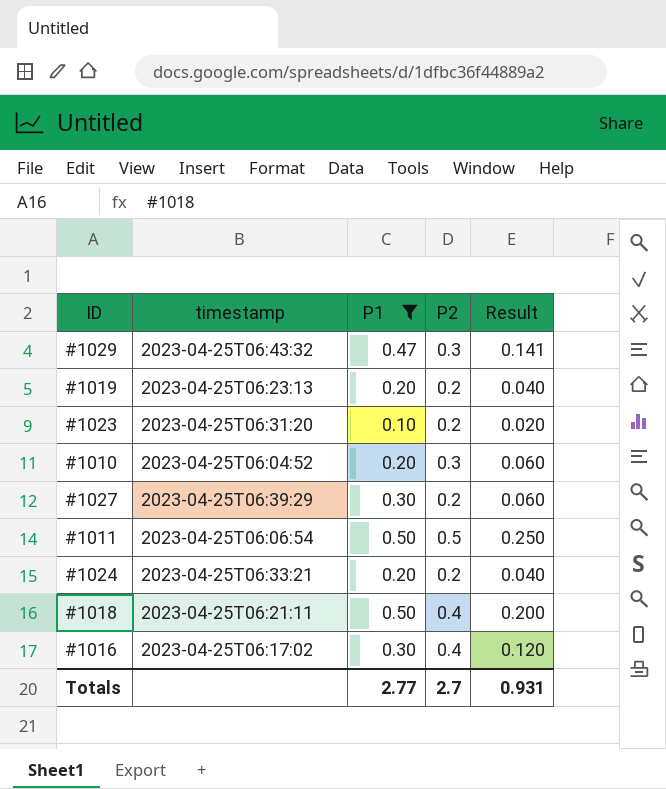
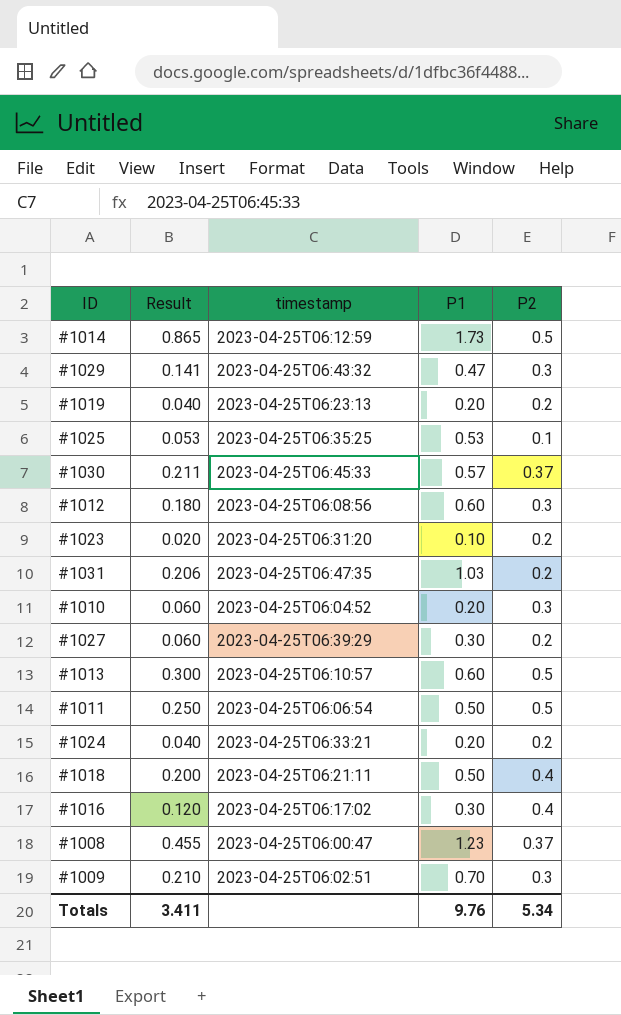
filter: P1 <= 0.50 -> none
column Result | position: 5 -> 2
Totals | Result: 0.931 -> 3.411
Totals | P1: 2.77 -> 9.76
Totals | P2: 2.7 -> 5.34

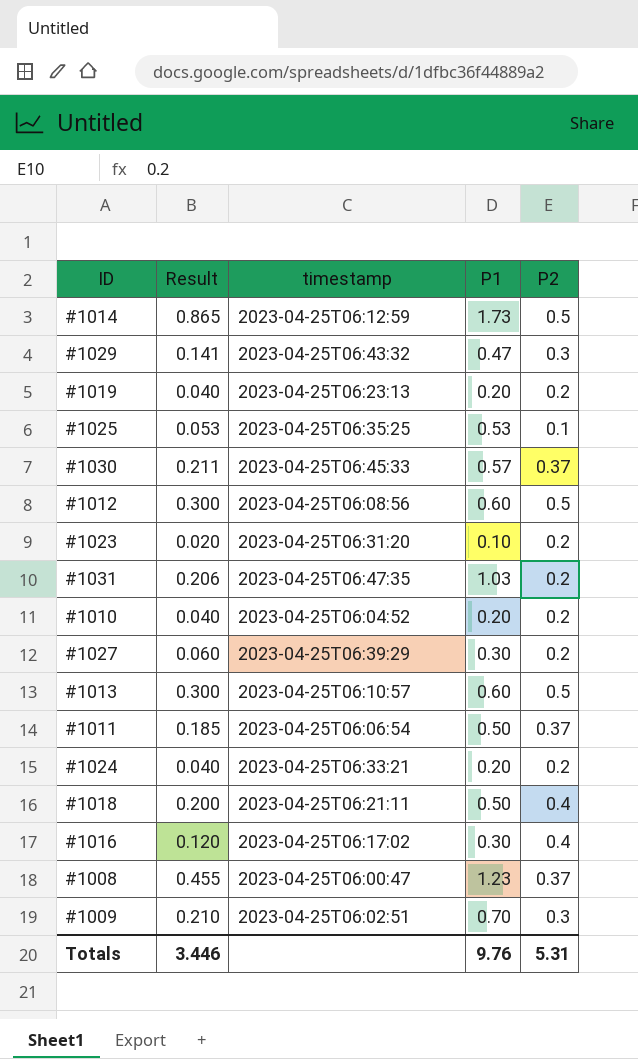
#1012 | Result: 0.180 -> 0.300
#1012 | P2: 0.3 -> 0.5
#1010 | Result: 0.060 -> 0.040
#1010 | P2: 0.3 -> 0.2
#1011 | Result: 0.250 -> 0.185
#1011 | P2: 0.5 -> 0.37
Totals | Result: 3.411 -> 3.446
Totals | P2: 5.34 -> 5.31

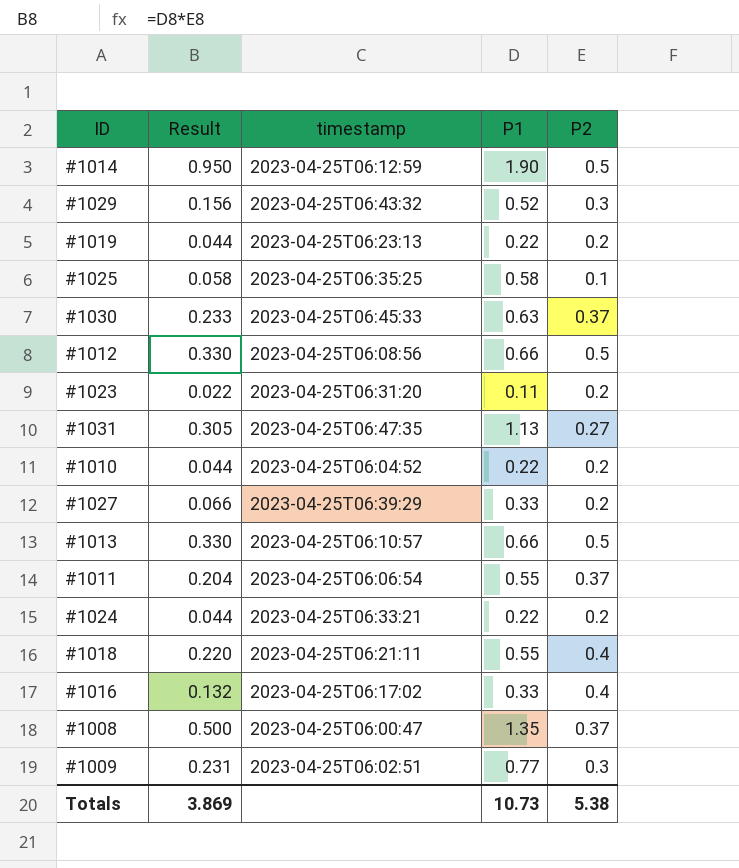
#1014 | Result: 0.865 -> 0.950
#1014 | P1: 1.73 -> 1.90
#1029 | Result: 0.141 -> 0.156
#1029 | P1: 0.47 -> 0.52
#1019 | Result: 0.040 -> 0.044
#1019 | P1: 0.20 -> 0.22
#1025 | Result: 0.053 -> 0.058
#1025 | P1: 0.53 -> 0.58
#1030 | Result: 0.211 -> 0.233
#1030 | P1: 0.57 -> 0.63
#1012 | Result: 0.300 -> 0.330
#1012 | P1: 0.60 -> 0.66
#1023 | Result: 0.020 -> 0.022
#1023 | P1: 0.10 -> 0.11
#1031 | Result: 0.206 -> 0.305
#1031 | P1: 1.03 -> 1.13
#1031 | P2: 0.2 -> 0.27
#1010 | Result: 0.040 -> 0.044
#1010 | P1: 0.20 -> 0.22
#1027 | Result: 0.060 -> 0.066
#1027 | P1: 0.30 -> 0.33
#1013 | Result: 0.300 -> 0.330
#1013 | P1: 0.60 -> 0.66
#1011 | Result: 0.185 -> 0.204
#1011 | P1: 0.50 -> 0.55
#1024 | Result: 0.040 -> 0.044
#1024 | P1: 0.20 -> 0.22
#1018 | Result: 0.200 -> 0.220
#1018 | P1: 0.50 -> 0.55
#1016 | Result: 0.120 -> 0.132
#1016 | P1: 0.30 -> 0.33
#1008 | Result: 0.455 -> 0.500
#1008 | P1: 1.23 -> 1.35
#1009 | Result: 0.210 -> 0.231
#1009 | P1: 0.70 -> 0.77
Totals | Result: 3.446 -> 3.869
Totals | P1: 9.76 -> 10.73
Totals | P2: 5.31 -> 5.38

